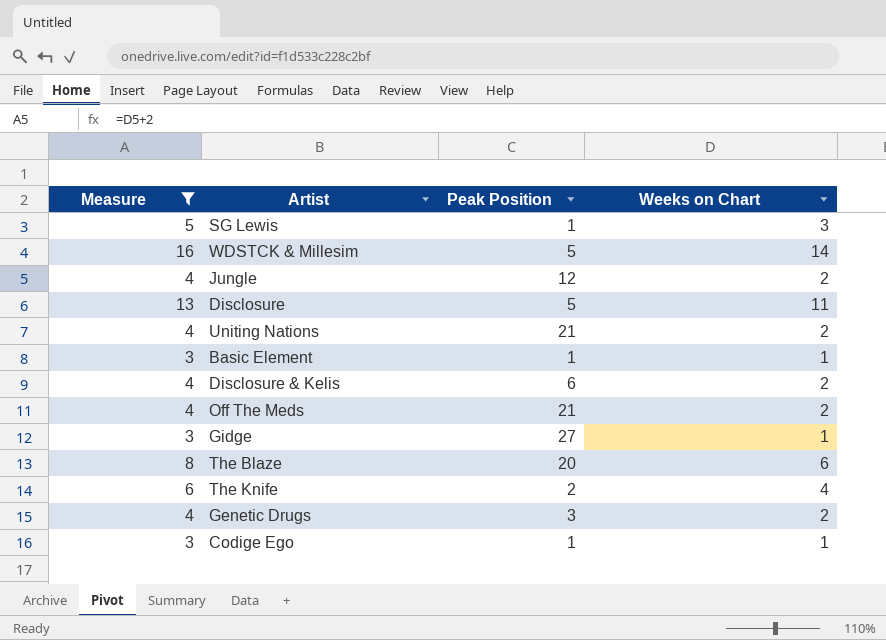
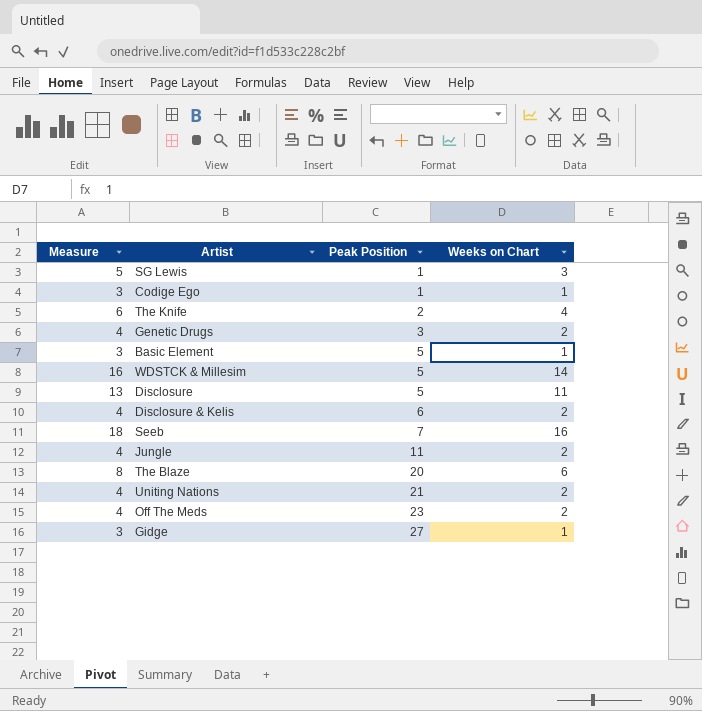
filter: Measure != 18 -> none
row order: none -> Peak Position ascending
Basic Element | Peak Position: 1 -> 5
Jungle | Peak Position: 12 -> 11
Off The Meds | Peak Position: 21 -> 23

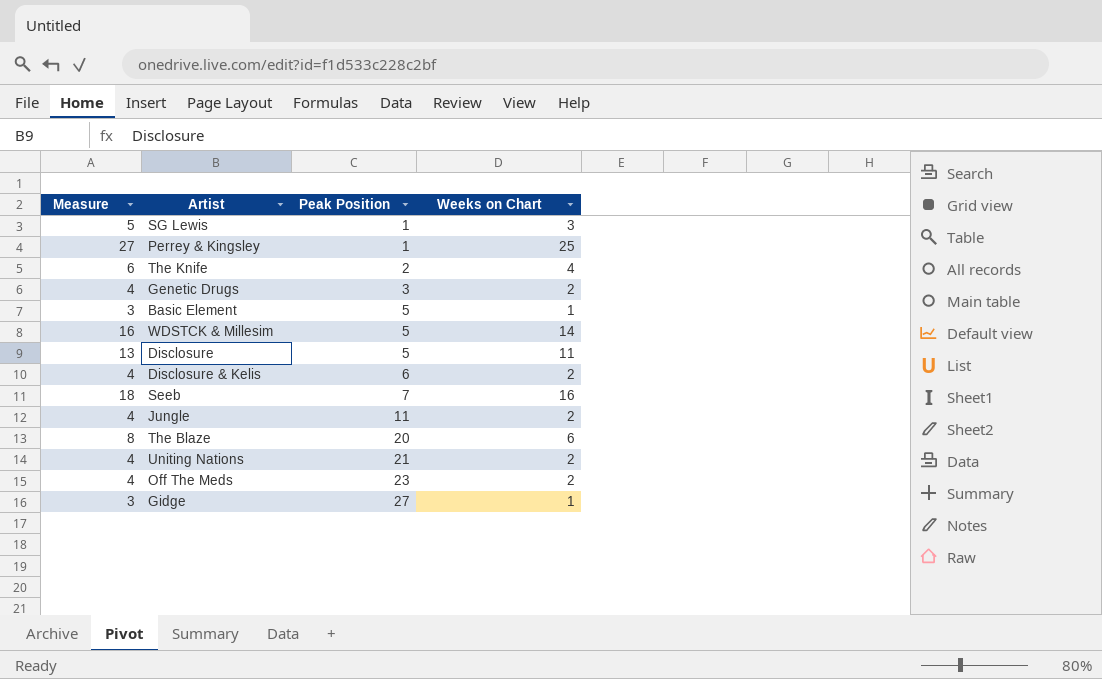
row Codige Ego: 3 | 1 | 1 -> none
row Perrey & Kingsley: none -> 27 | 1 | 25

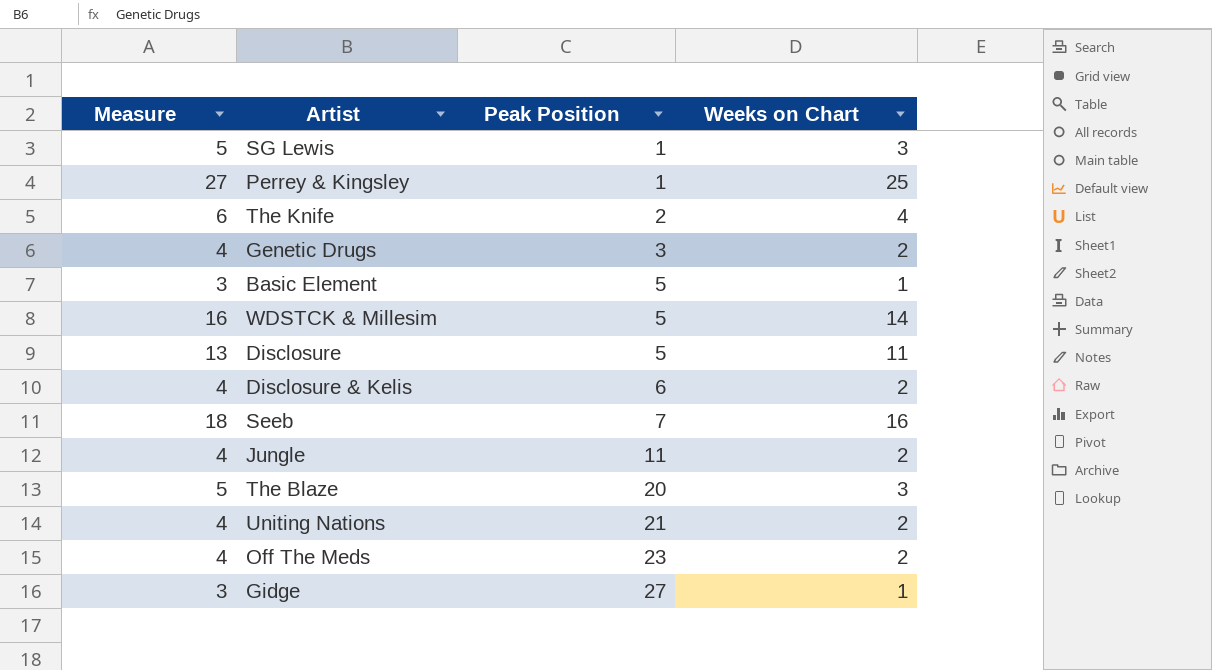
The Blaze | Measure: 8 -> 5
The Blaze | Weeks on Chart: 6 -> 3

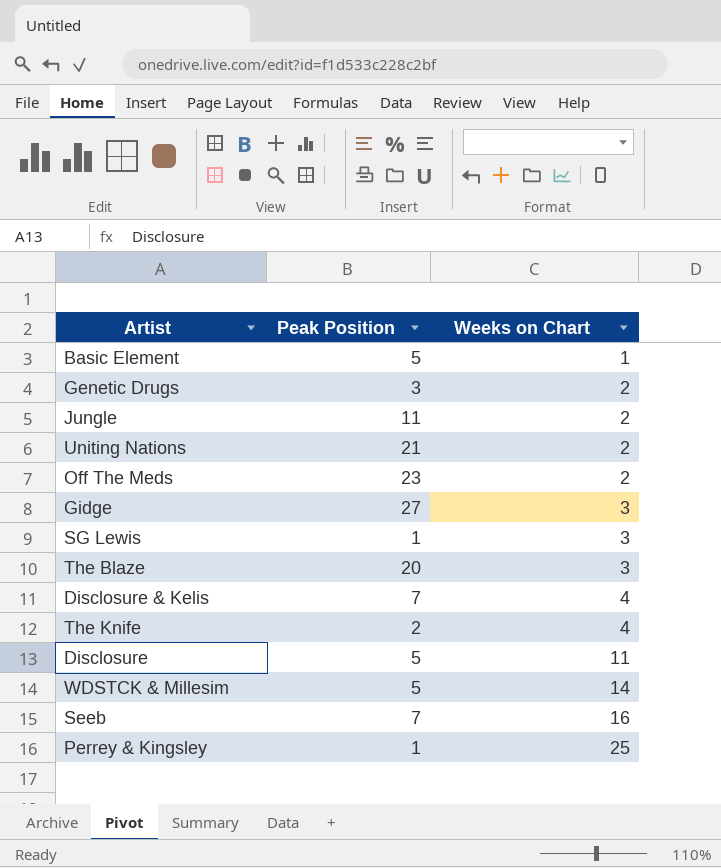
row order: Peak Position ascending -> Weeks on Chart ascending
column Measure | formula: [Weeks on Chart] + 2 -> none
Gidge | Weeks on Chart: 1 -> 3
Disclosure & Kelis | Peak Position: 6 -> 7
Disclosure & Kelis | Weeks on Chart: 2 -> 4

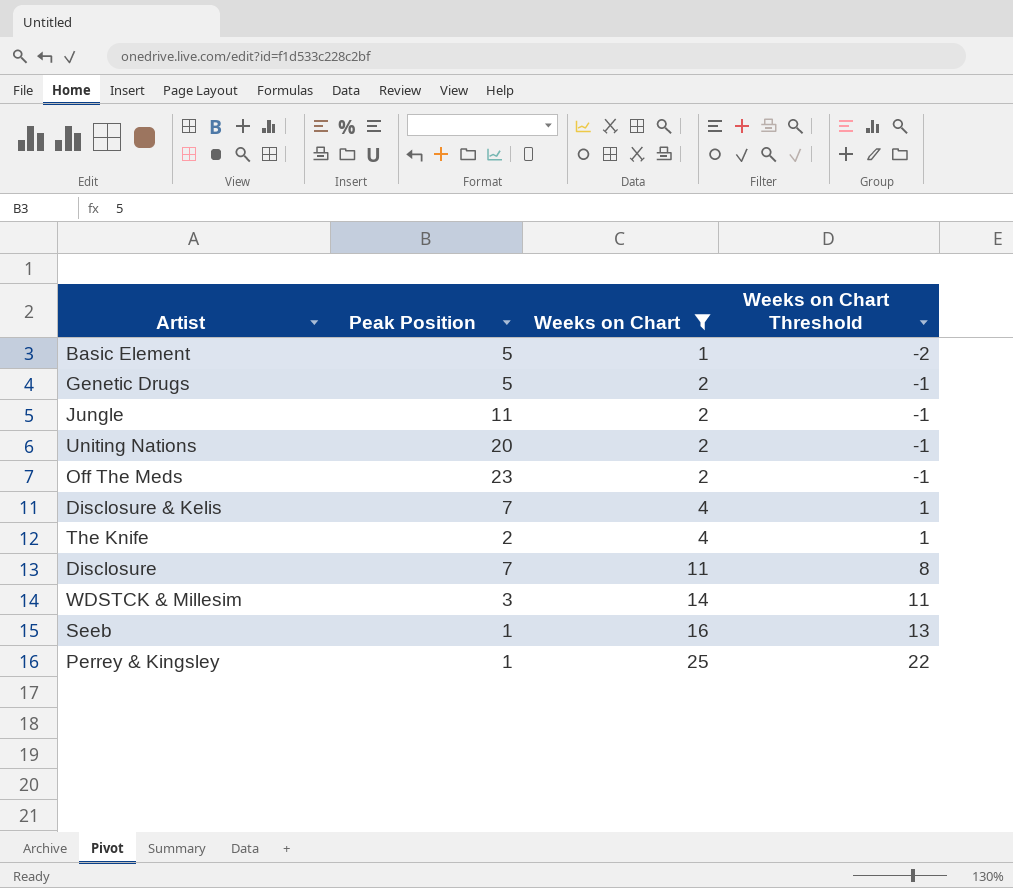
filter: none -> Weeks on Chart != 3
column Weeks on Chart Threshold | formula: none -> [Weeks on Chart] - 3
Genetic Drugs | Peak Position: 3 -> 5
Uniting Nations | Peak Position: 21 -> 20
Disclosure | Peak Position: 5 -> 7
WDSTCK & Millesim | Peak Position: 5 -> 3
Seeb | Peak Position: 7 -> 1

